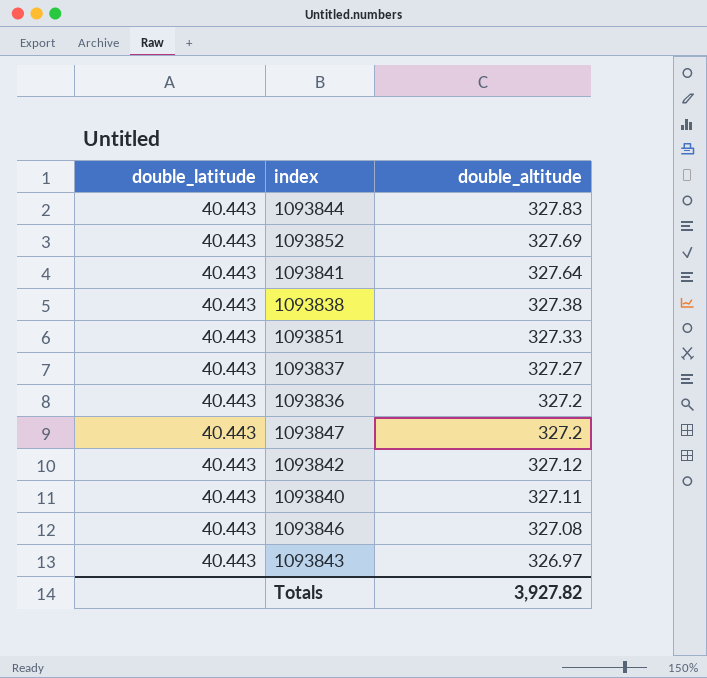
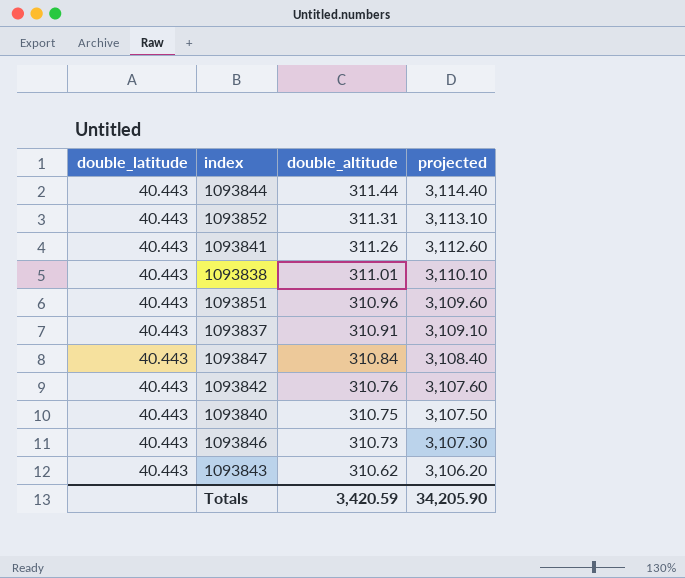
column projected | formula: none -> [double_altitude] * 10
row 1093836: 40.443 | 327.2 -> none
1093844 | double_altitude: 327.83 -> 311.44
1093852 | double_altitude: 327.69 -> 311.31
1093841 | double_altitude: 327.64 -> 311.26
1093838 | double_altitude: 327.38 -> 311.01
1093851 | double_altitude: 327.33 -> 310.96
1093837 | double_altitude: 327.27 -> 310.91
1093847 | double_altitude: 327.2 -> 310.84
1093842 | double_altitude: 327.12 -> 310.76
1093840 | double_altitude: 327.11 -> 310.75
1093846 | double_altitude: 327.08 -> 310.73
1093843 | double_altitude: 326.97 -> 310.62
Totals | double_altitude: 3,927.82 -> 3,420.59

